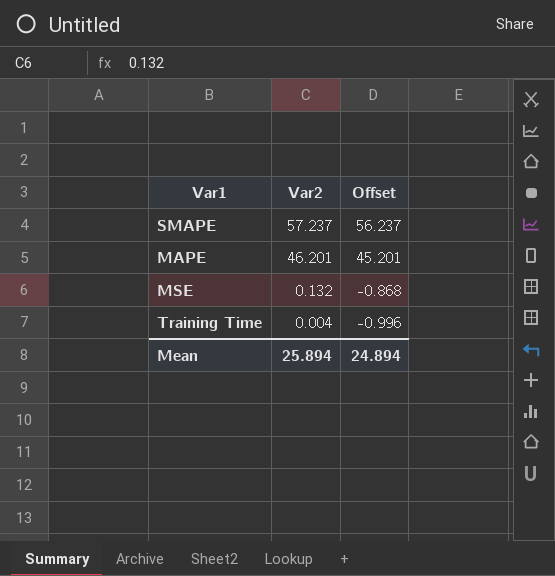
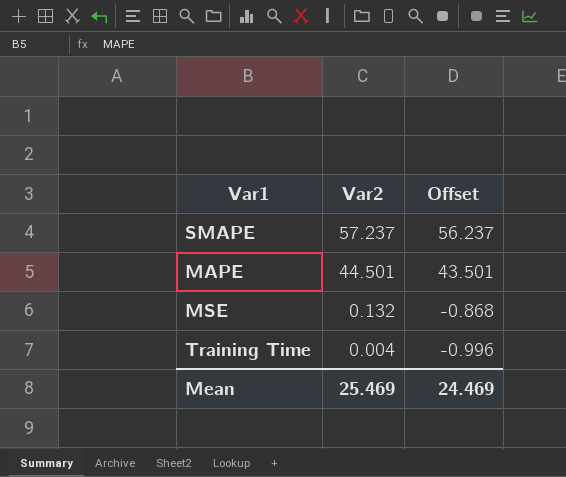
MAPE | Var2: 46.201 -> 44.501
MAPE | Offset: 45.201 -> 43.501
Mean | Var2: 25.894 -> 25.469
Mean | Offset: 24.894 -> 24.469

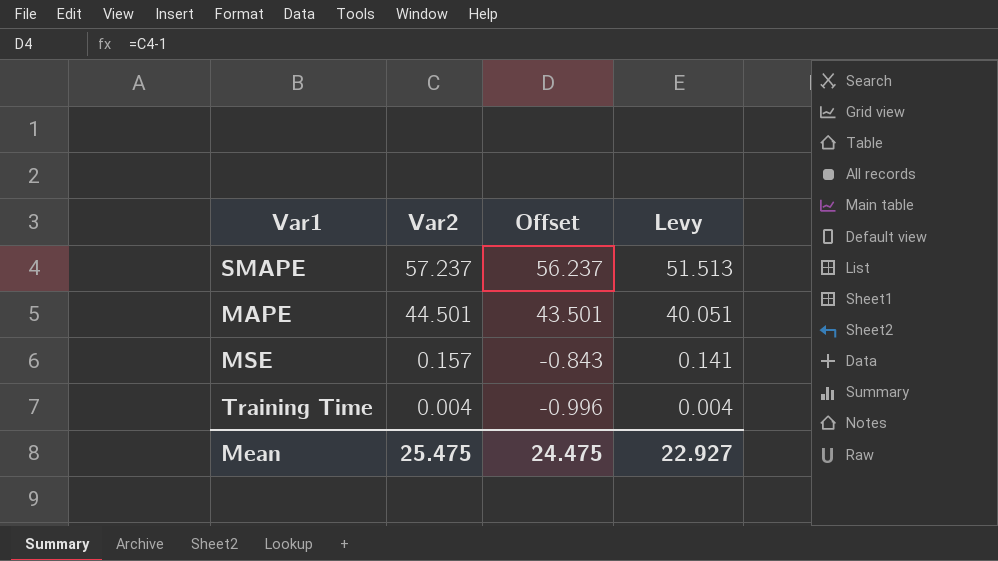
column Levy | formula: none -> [Var2] * 0.9
MSE | Var2: 0.132 -> 0.157
MSE | Offset: -0.868 -> -0.843
Mean | Var2: 25.469 -> 25.475
Mean | Offset: 24.469 -> 24.475

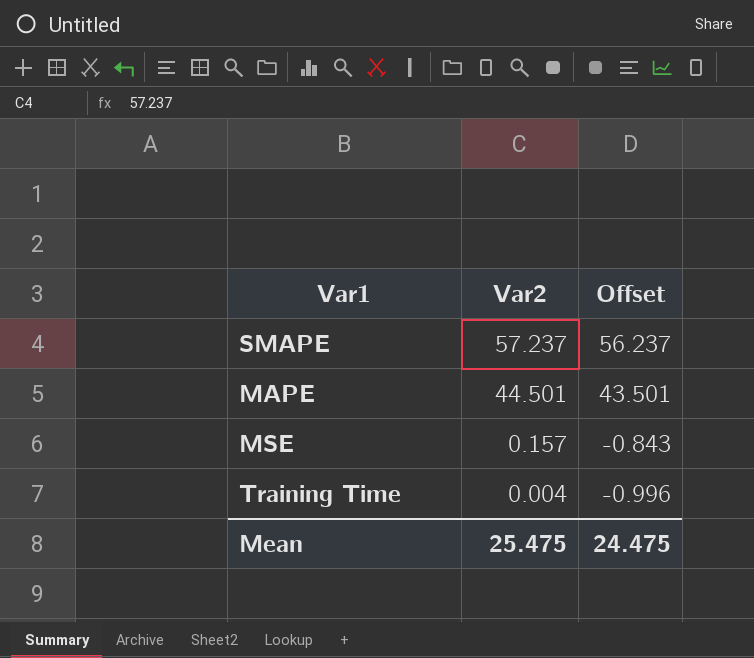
column Levy | formula: [Var2] * 0.9 -> none

